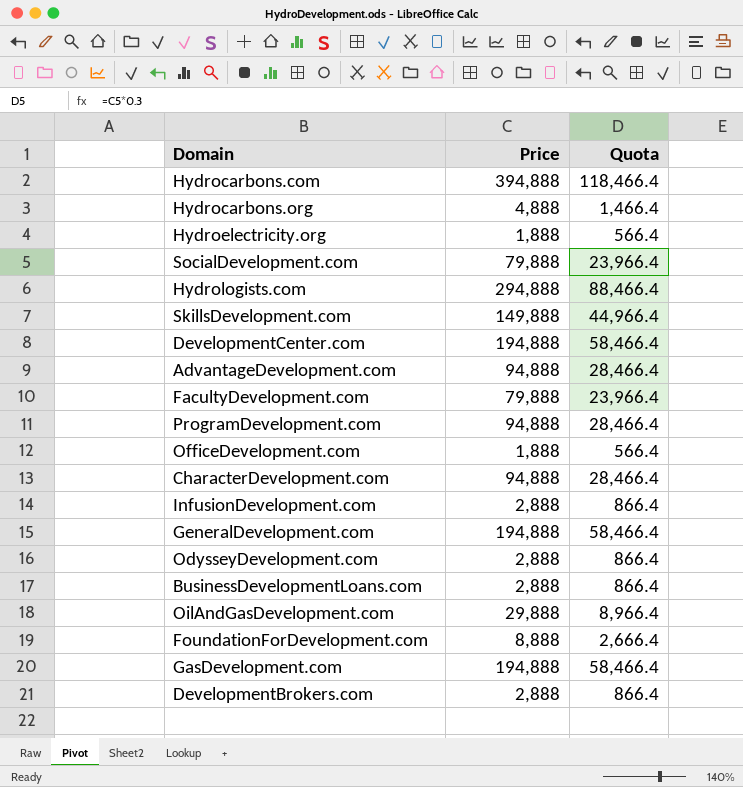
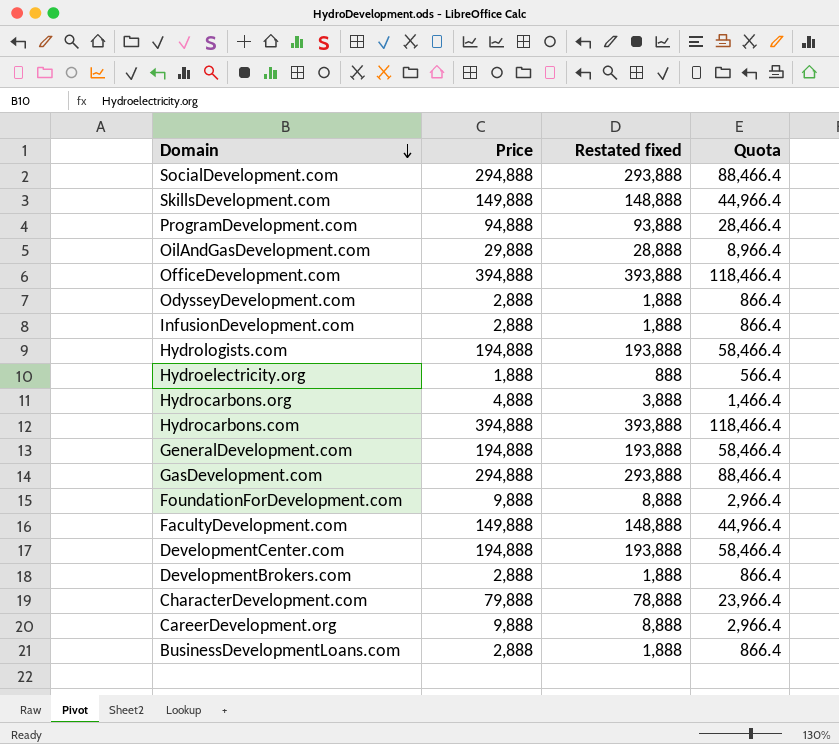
row order: none -> Domain descending
column Restated fixed | formula: none -> [Price] - 1000
row AdvantageDevelopment.com: 94,888 | 28,466.4 -> none
SocialDevelopment.com | Price: 79,888 -> 294,888
SocialDevelopment.com | Quota: 23,966.4 -> 88,466.4
OfficeDevelopment.com | Price: 1,888 -> 394,888
OfficeDevelopment.com | Quota: 566.4 -> 118,466.4
Hydrologists.com | Price: 294,888 -> 194,888
Hydrologists.com | Quota: 88,466.4 -> 58,466.4
GasDevelopment.com | Price: 194,888 -> 294,888
GasDevelopment.com | Quota: 58,466.4 -> 88,466.4
FoundationForDevelopment.com | Price: 8,888 -> 9,888
FoundationForDevelopment.com | Quota: 2,666.4 -> 2,966.4
FacultyDevelopment.com | Price: 79,888 -> 149,888
FacultyDevelopment.com | Quota: 23,966.4 -> 44,966.4
CharacterDevelopment.com | Price: 94,888 -> 79,888
CharacterDevelopment.com | Quota: 28,466.4 -> 23,966.4
row CareerDevelopment.org: none -> 9,888 | 8,888 | 2,966.4

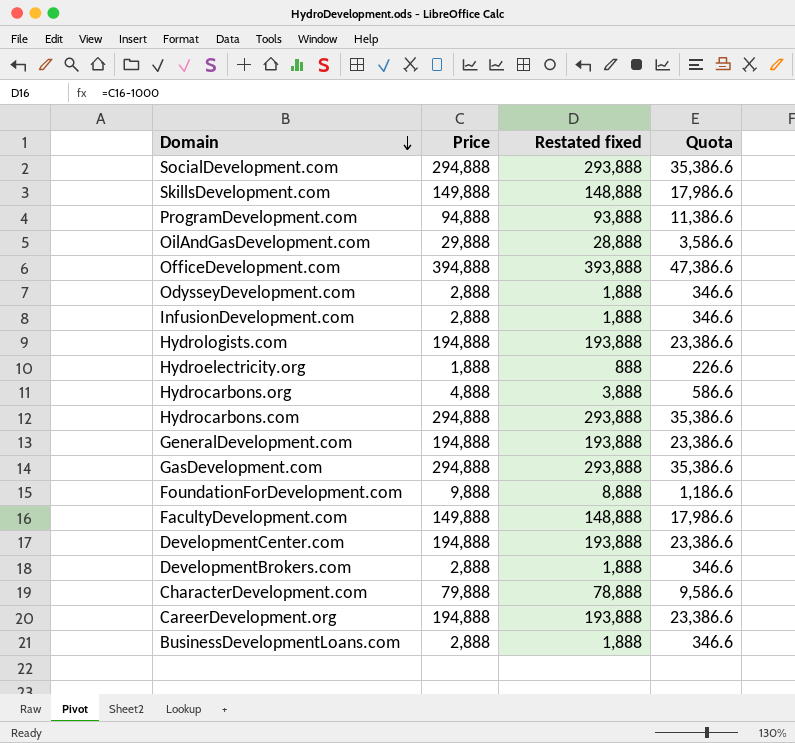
column Quota | formula: [Price] * 0.3 -> [Price] * 0.12
Hydrocarbons.com | Price: 394,888 -> 294,888
Hydrocarbons.com | Restated fixed: 393,888 -> 293,888
CareerDevelopment.org | Price: 9,888 -> 194,888
CareerDevelopment.org | Restated fixed: 8,888 -> 193,888

